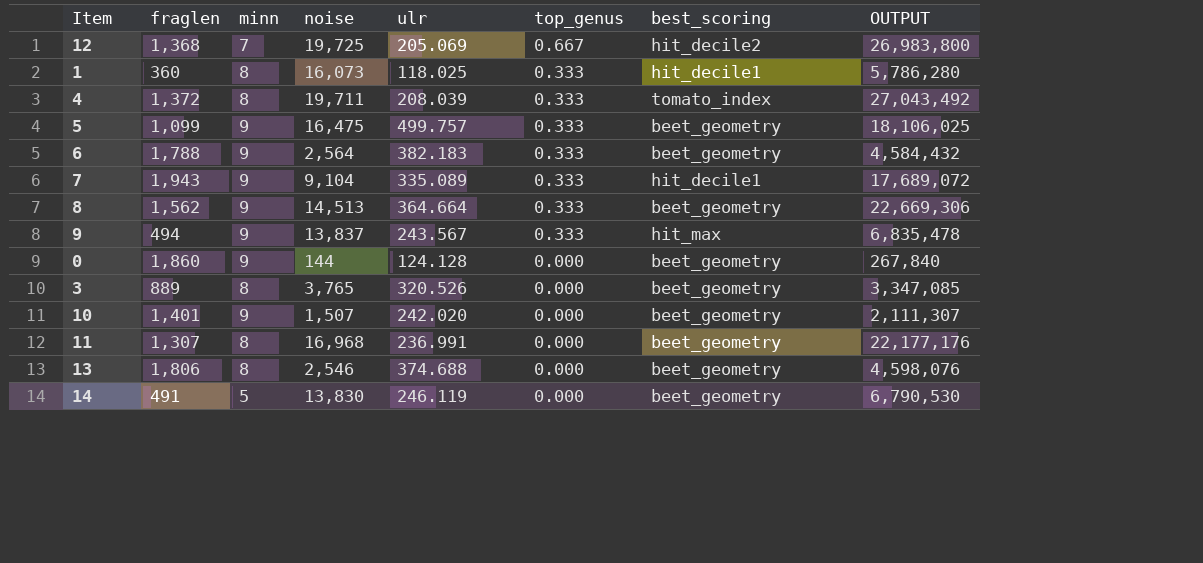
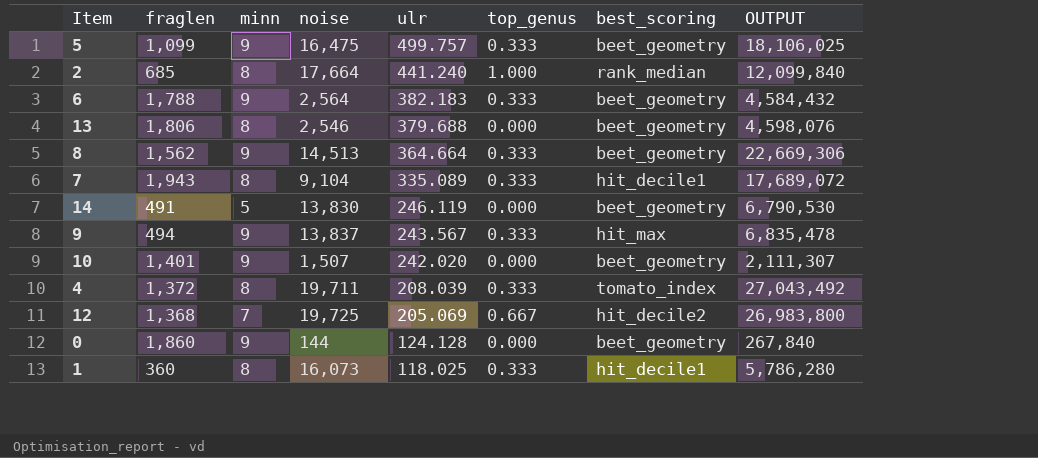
row order: top_genus descending -> ulr descending
row 3: 889 | 8 | 3,765 | 320.526 | 0.000 | beet_geometry | 3,347,085 -> none
row 11: 1,307 | 8 | 16,968 | 236.991 | 0.000 | beet_geometry | 22,177,176 -> none
row 2: none -> 685 | 8 | 17,664 | 441.240 | 1.000 | rank_median | 12,099,840
13 | ulr: 374.688 -> 379.688
7 | minn: 9 -> 8

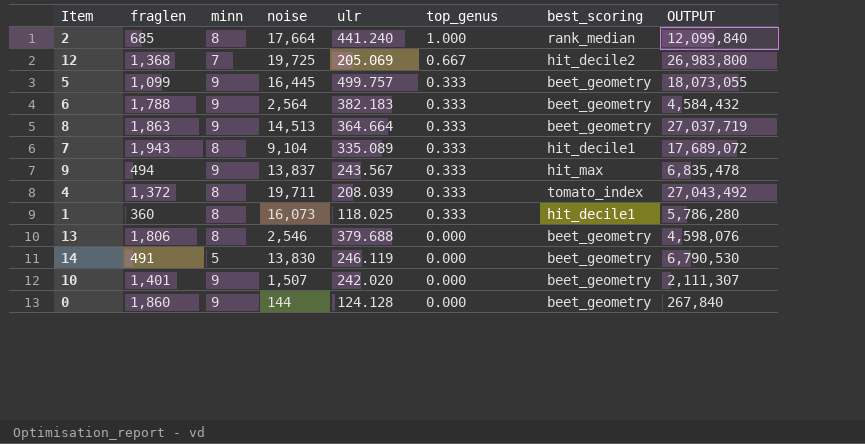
row order: ulr descending -> top_genus descending
5 | noise: 16,475 -> 16,445
5 | OUTPUT: 18,106,025 -> 18,073,055
8 | fraglen: 1,562 -> 1,863
8 | OUTPUT: 22,669,306 -> 27,037,719

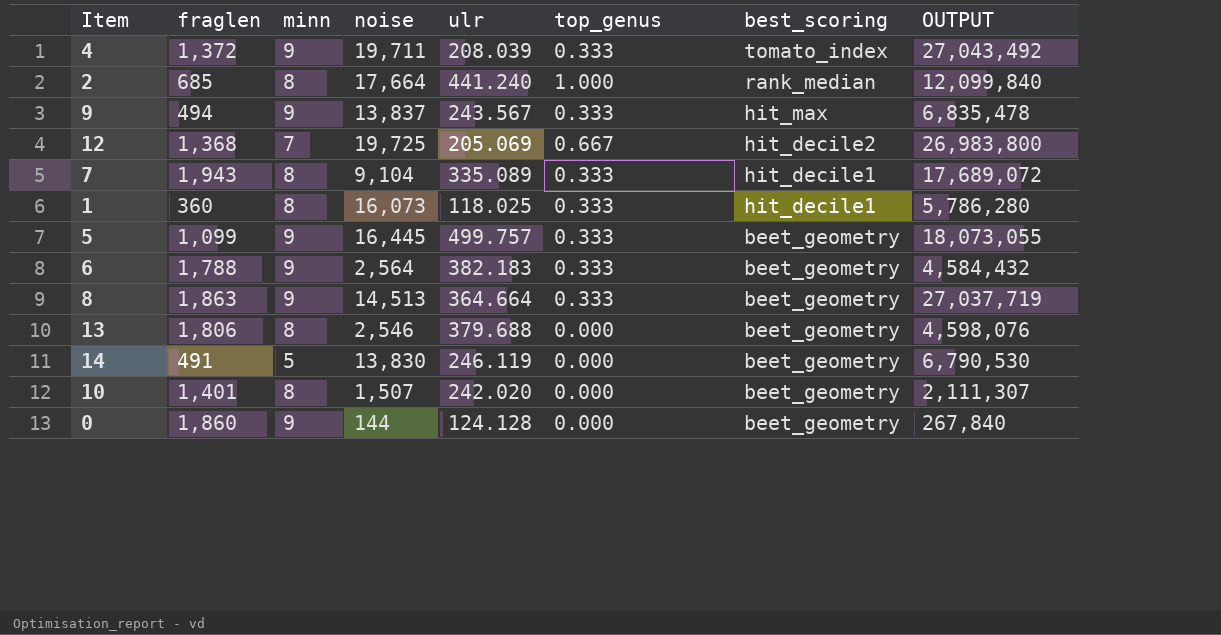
row order: top_genus descending -> best_scoring descending
4 | minn: 8 -> 9
10 | minn: 9 -> 8

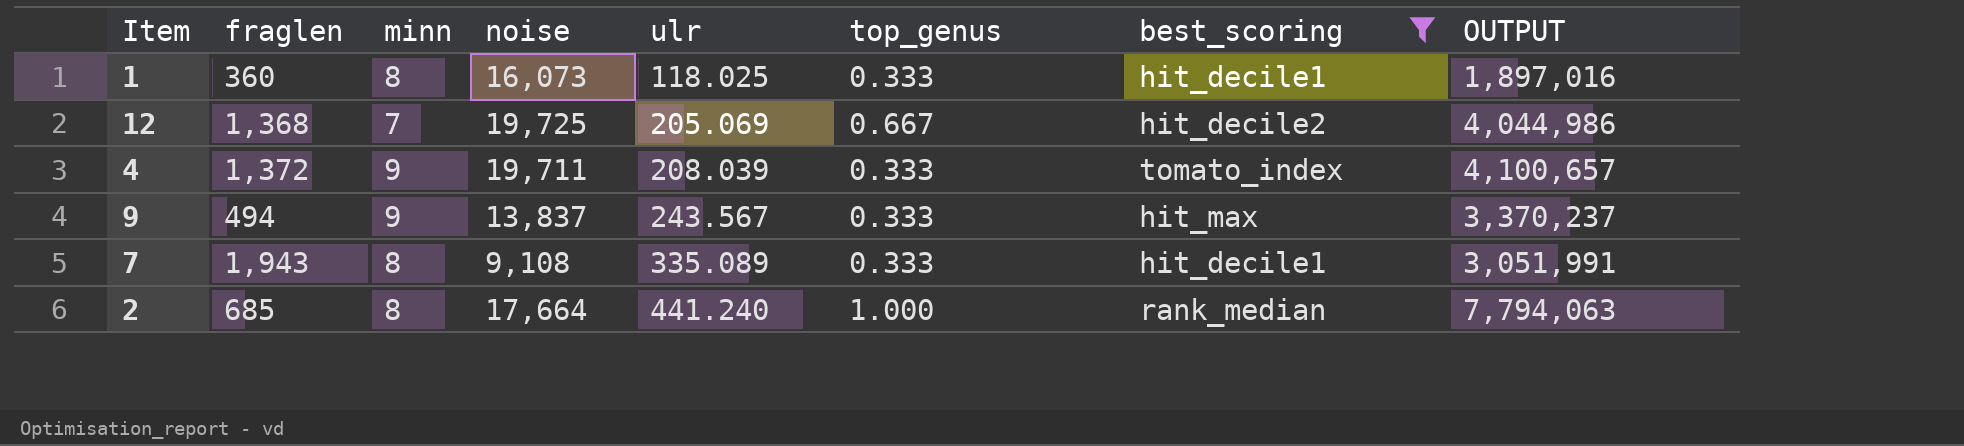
filter: none -> best_scoring != beet_geometry
row order: best_scoring descending -> ulr ascending
column OUTPUT | formula: [fraglen] * [noise] -> [noise] * [ulr]
7 | noise: 9,104 -> 9,108

